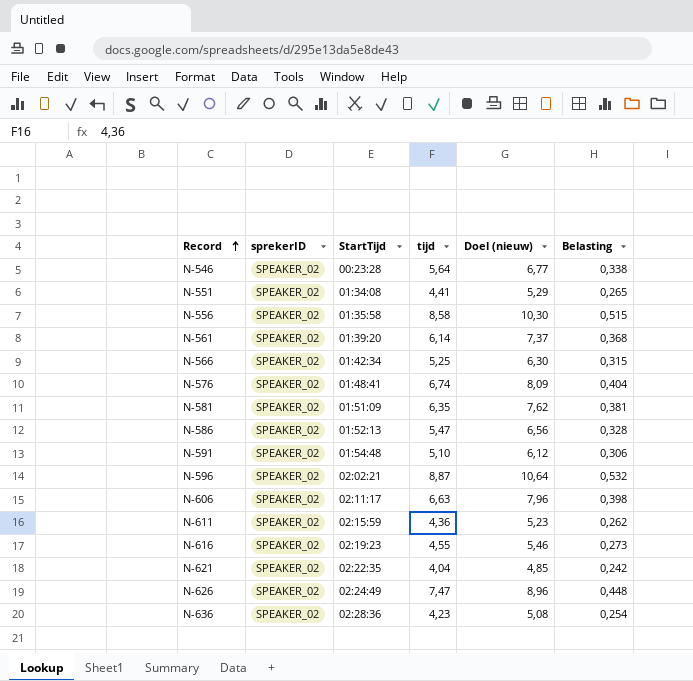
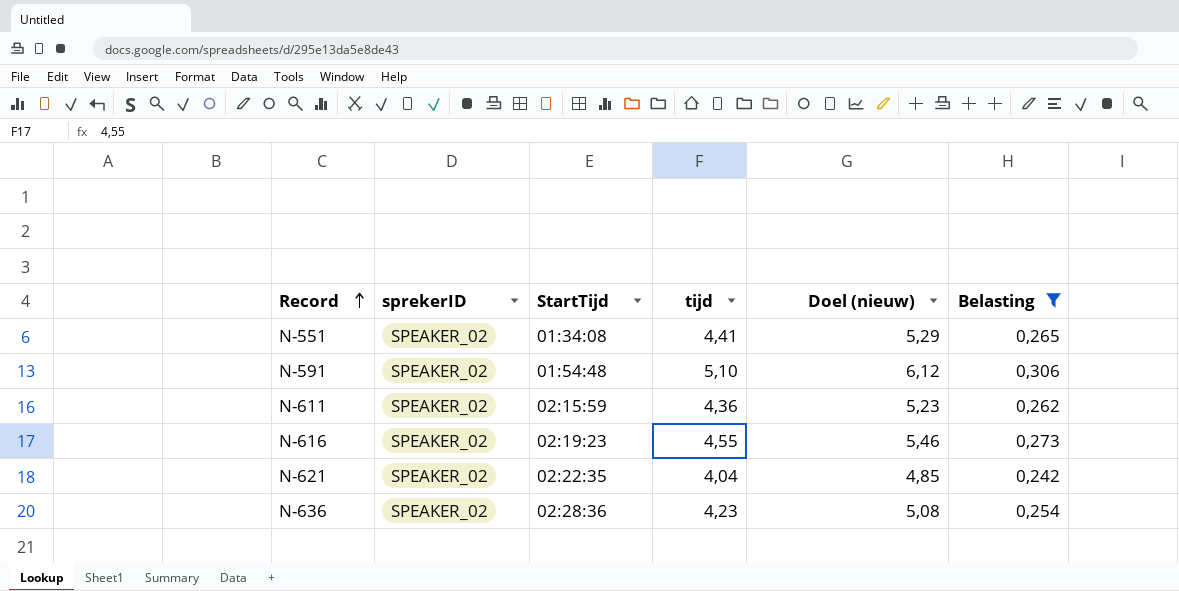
filter: none -> Belasting <= 0,306

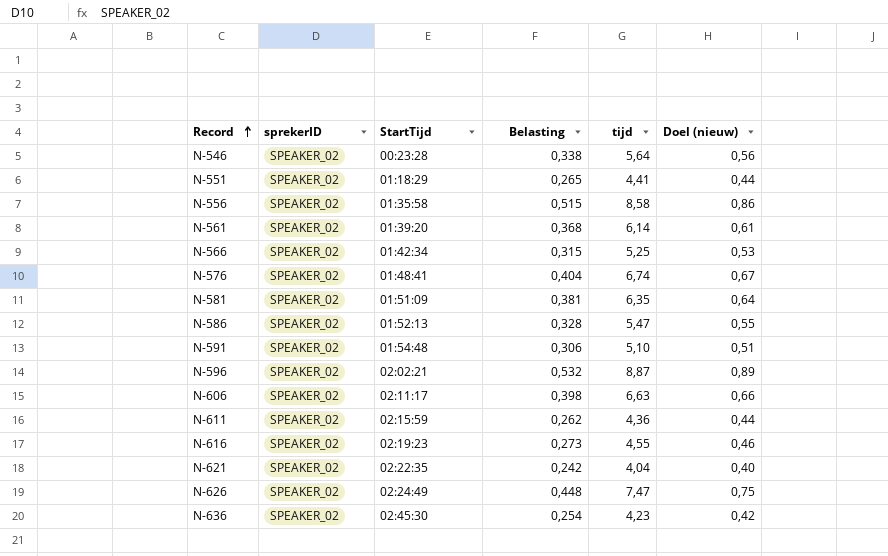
filter: Belasting <= 0,306 -> none
column Belasting | position: 6 -> 4
column Doel (nieuw) | formula: [tijd] * 1,2 -> [tijd] * 0,1
N-551 | StartTijd: 01:34:08 -> 01:18:29
N-636 | StartTijd: 02:28:36 -> 02:45:30

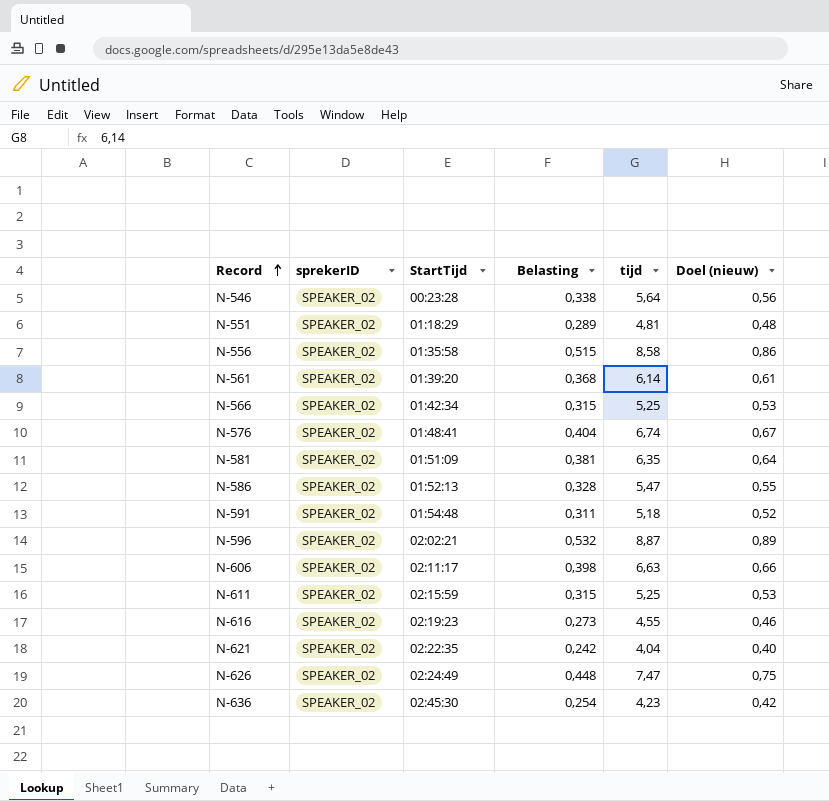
N-551 | Belasting: 0,265 -> 0,289
N-551 | tijd: 4,41 -> 4,81
N-551 | Doel (nieuw): 0,44 -> 0,48
N-591 | Belasting: 0,306 -> 0,311
N-591 | tijd: 5,10 -> 5,18
N-591 | Doel (nieuw): 0,51 -> 0,52
N-611 | Belasting: 0,262 -> 0,315
N-611 | tijd: 4,36 -> 5,25
N-611 | Doel (nieuw): 0,44 -> 0,53

